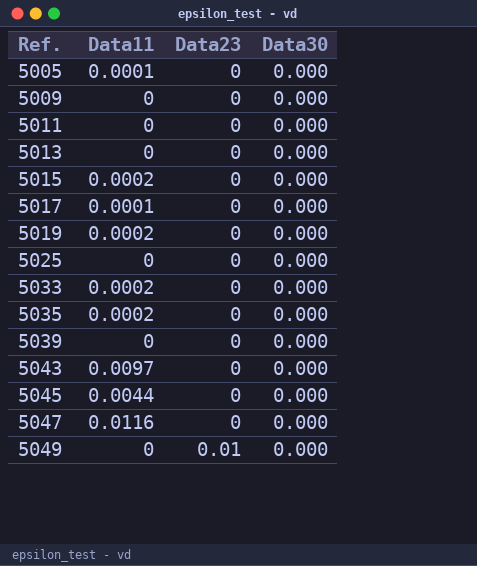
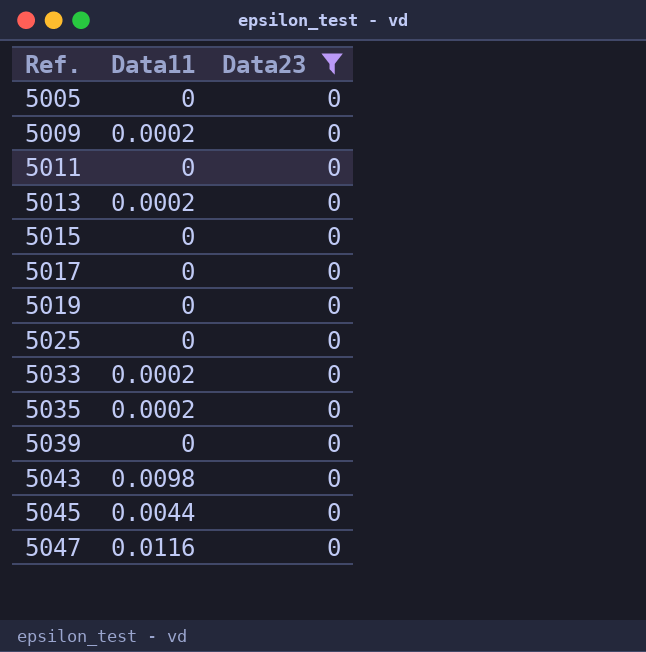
filter: none -> Data23 = 0
column Data30 | position: 4 -> none
5005 | Data11: 0.0001 -> 0
5009 | Data11: 0 -> 0.0002
5013 | Data11: 0 -> 0.0002
5015 | Data11: 0.0002 -> 0
5017 | Data11: 0.0001 -> 0
5019 | Data11: 0.0002 -> 0
5043 | Data11: 0.0097 -> 0.0098

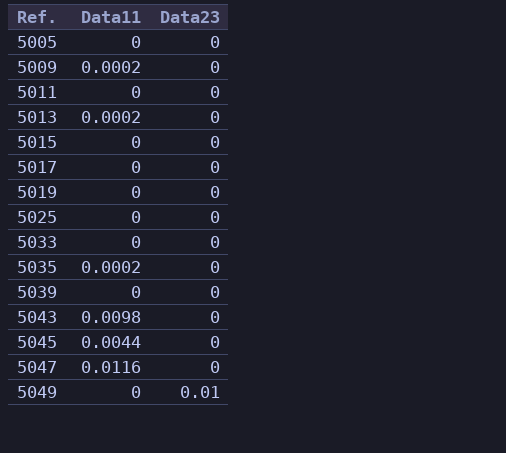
filter: Data23 = 0 -> none
5033 | Data11: 0.0002 -> 0

